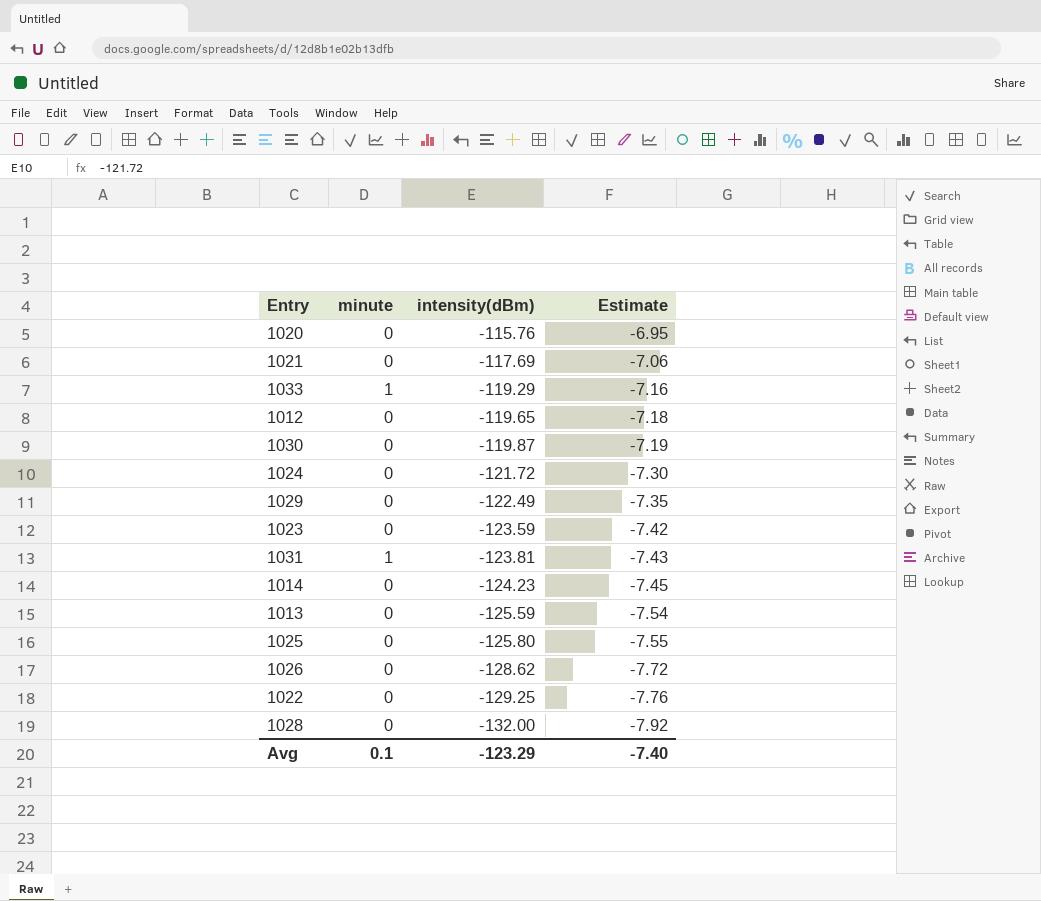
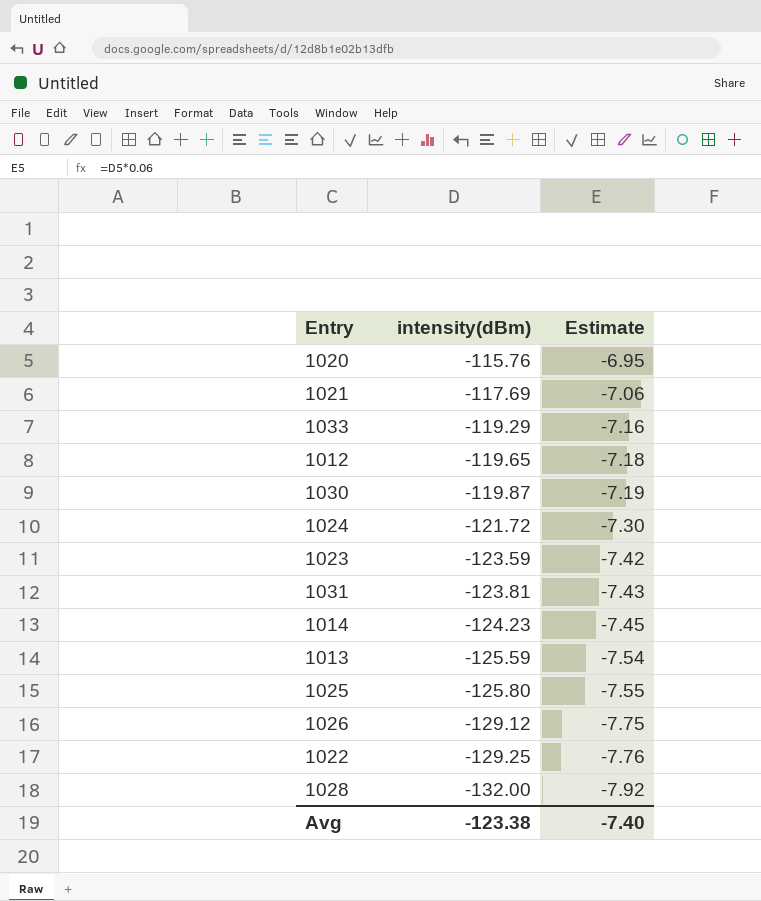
column minute | position: 2 -> none
row 1029: 0 | -122.49 | -7.35 -> none
1026 | intensity(dBm): -128.62 -> -129.12
1026 | Estimate: -7.72 -> -7.75
Avg | intensity(dBm): -123.29 -> -123.38

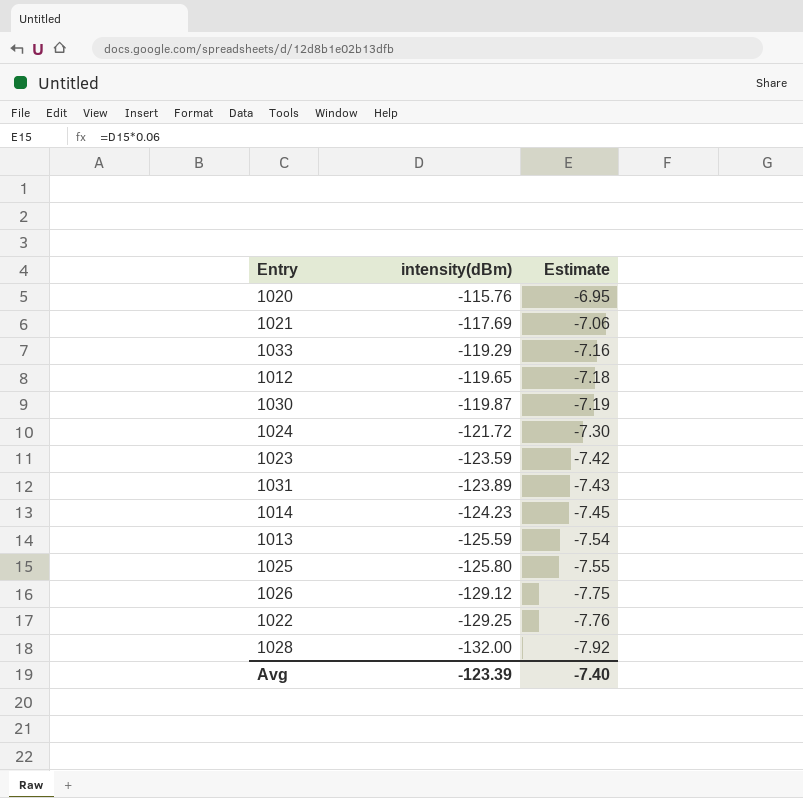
1031 | intensity(dBm): -123.81 -> -123.89
Avg | intensity(dBm): -123.38 -> -123.39

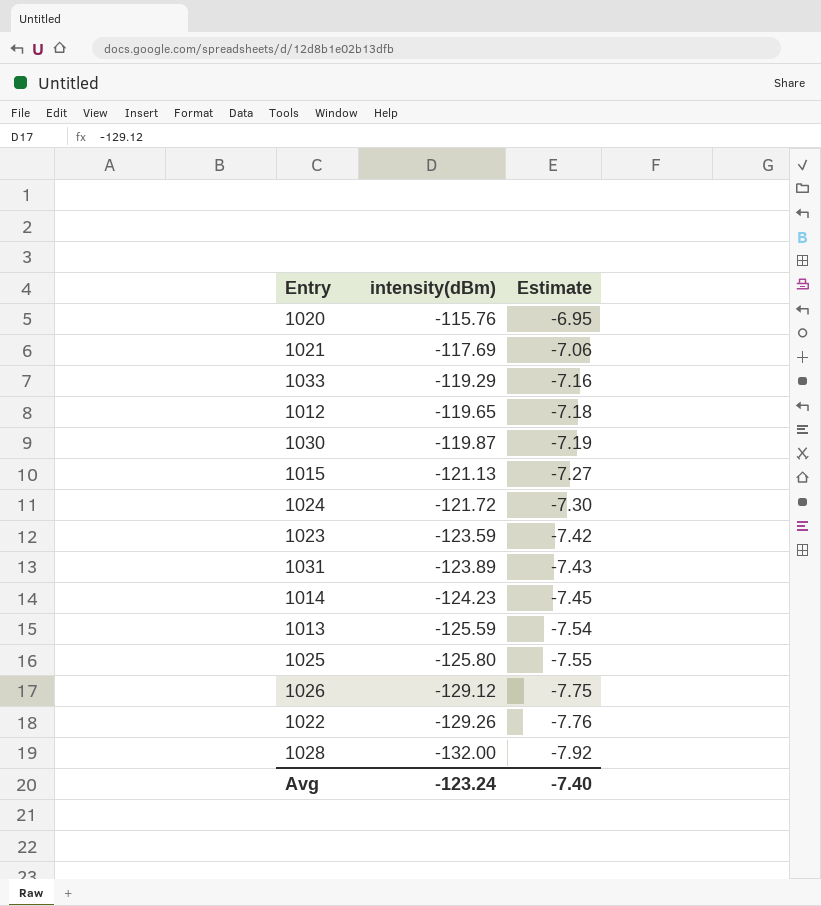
row 1015: none -> -121.13 | -7.27
1022 | intensity(dBm): -129.25 -> -129.26
Avg | intensity(dBm): -123.39 -> -123.24

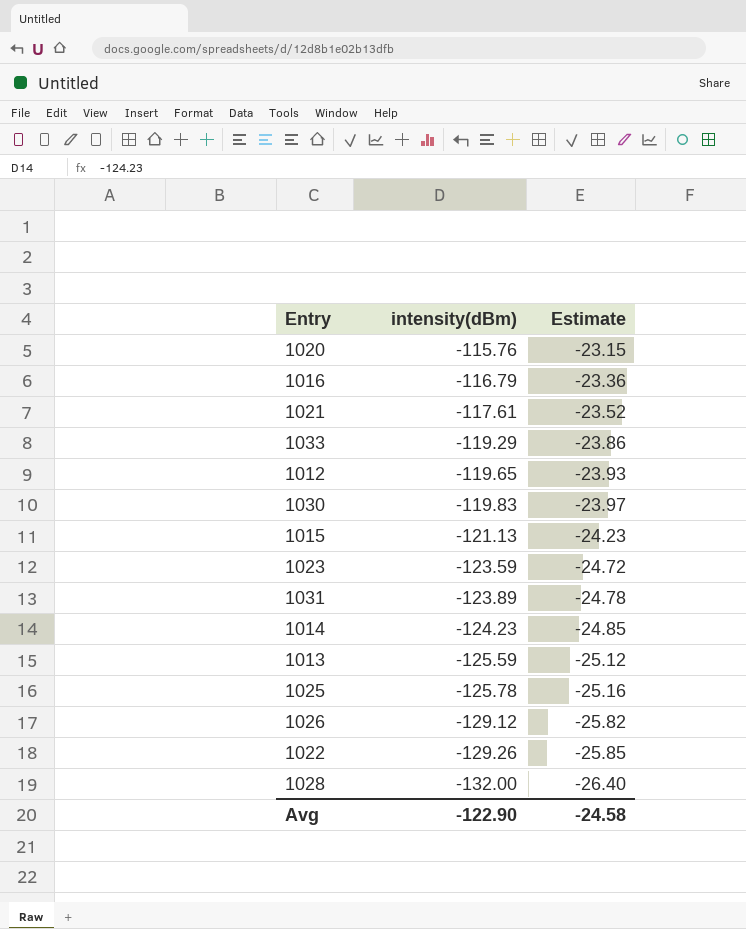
column Estimate | formula: [intensity(dBm)] * 0.06 -> [intensity(dBm)] * 0.2
row 1024: -121.72 | -7.30 -> none
row 1016: none -> -116.79 | -23.36
1021 | intensity(dBm): -117.69 -> -117.61
1030 | intensity(dBm): -119.87 -> -119.83
1025 | intensity(dBm): -125.80 -> -125.78
Avg | intensity(dBm): -123.24 -> -122.90
Avg | Estimate: -7.40 -> -24.58

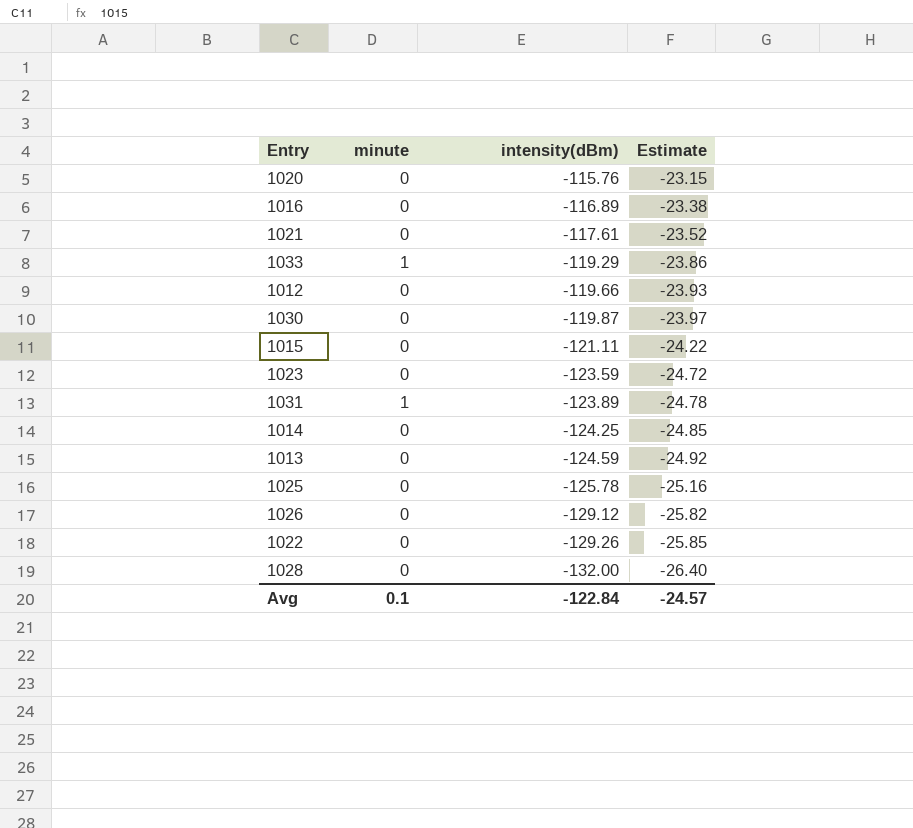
column minute | position: none -> 2
1016 | intensity(dBm): -116.79 -> -116.89
1016 | Estimate: -23.36 -> -23.38
1012 | intensity(dBm): -119.65 -> -119.66
1030 | intensity(dBm): -119.83 -> -119.87
1015 | intensity(dBm): -121.13 -> -121.11
1015 | Estimate: -24.23 -> -24.22
1014 | intensity(dBm): -124.23 -> -124.25
1013 | intensity(dBm): -125.59 -> -124.59
1013 | Estimate: -25.12 -> -24.92
Avg | intensity(dBm): -122.90 -> -122.84
Avg | Estimate: -24.58 -> -24.57

